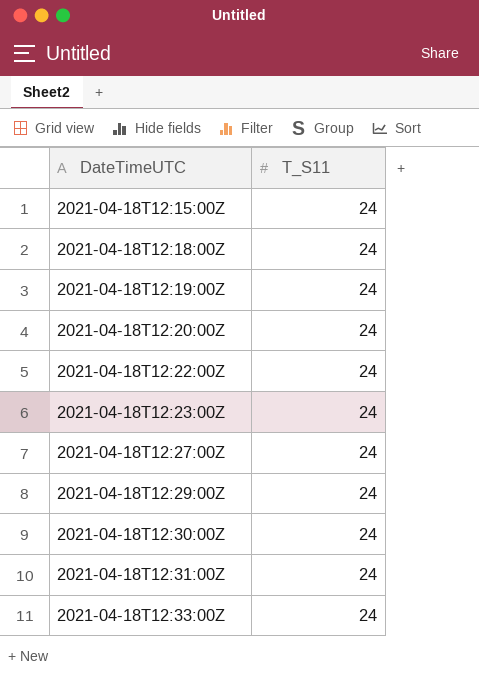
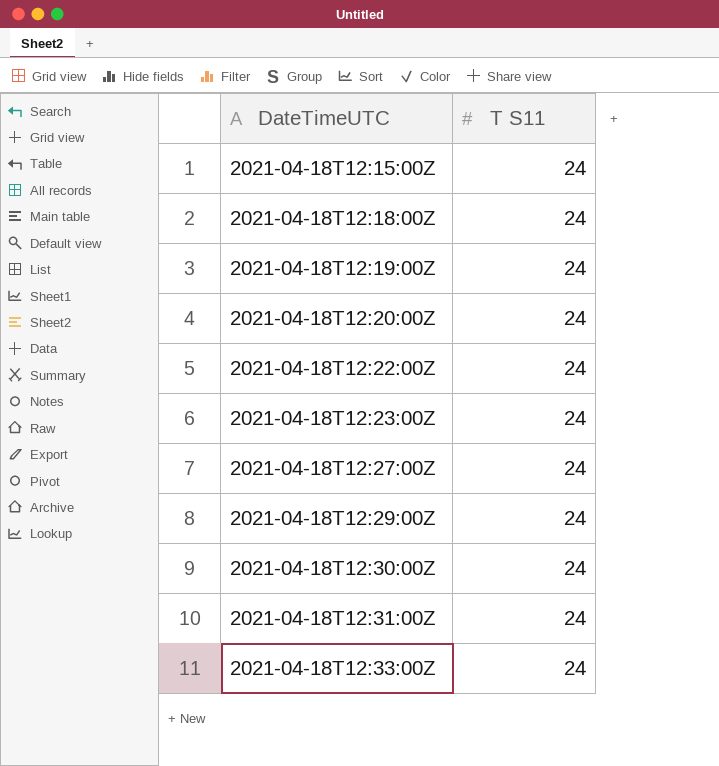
column name: T_S11 -> T S11

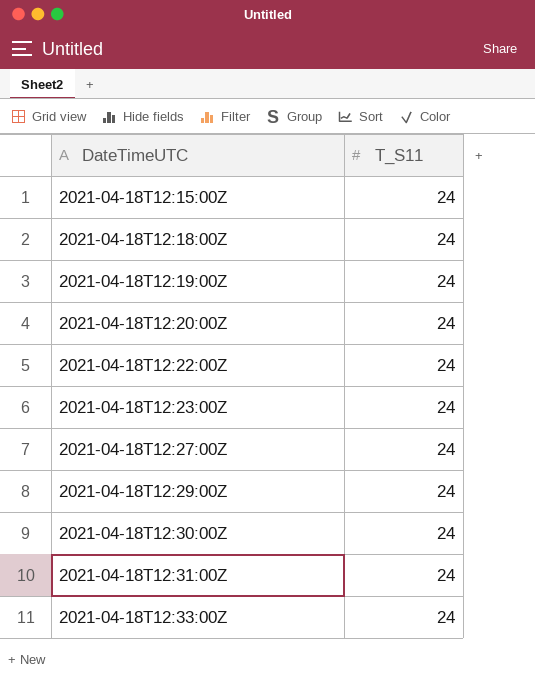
column name: T S11 -> T_S11

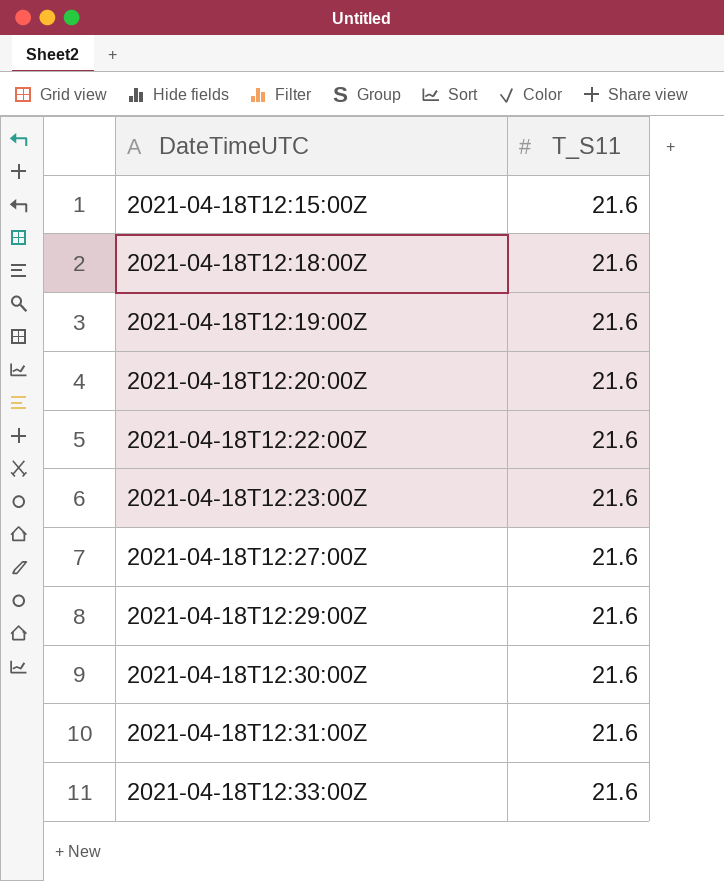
2021-04-18T12:15:00Z | T_S11: 24 -> 21.6
2021-04-18T12:18:00Z | T_S11: 24 -> 21.6
2021-04-18T12:19:00Z | T_S11: 24 -> 21.6
2021-04-18T12:20:00Z | T_S11: 24 -> 21.6
2021-04-18T12:22:00Z | T_S11: 24 -> 21.6
2021-04-18T12:23:00Z | T_S11: 24 -> 21.6
2021-04-18T12:27:00Z | T_S11: 24 -> 21.6
2021-04-18T12:29:00Z | T_S11: 24 -> 21.6
2021-04-18T12:30:00Z | T_S11: 24 -> 21.6
2021-04-18T12:31:00Z | T_S11: 24 -> 21.6
2021-04-18T12:33:00Z | T_S11: 24 -> 21.6

